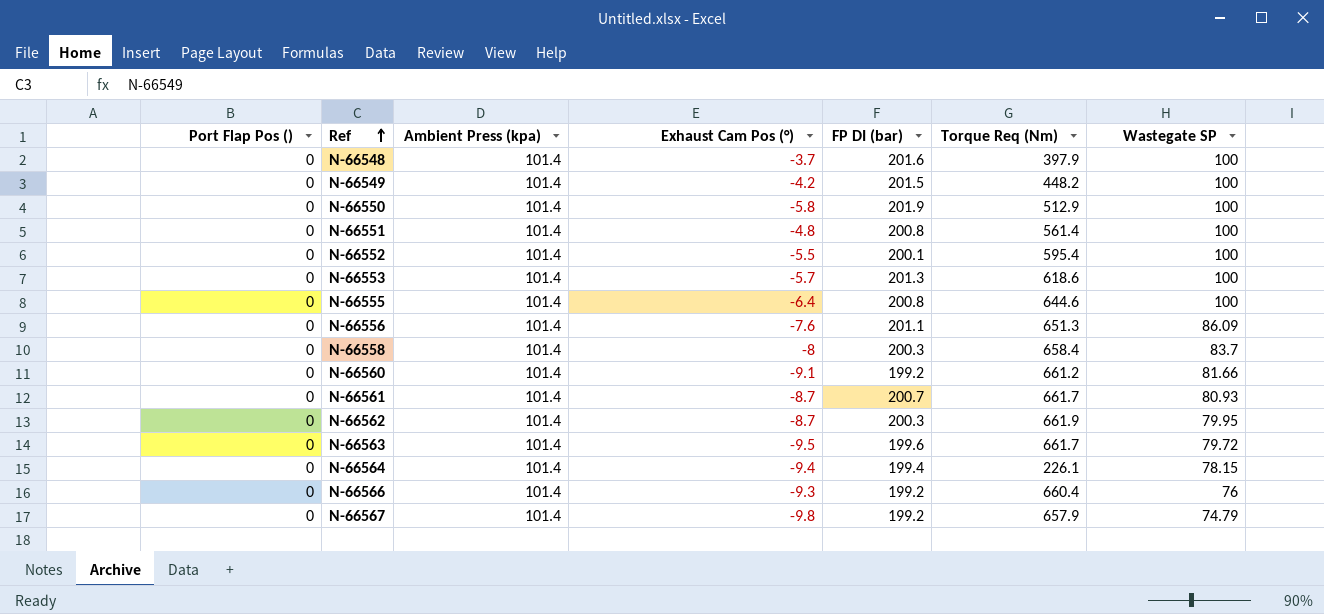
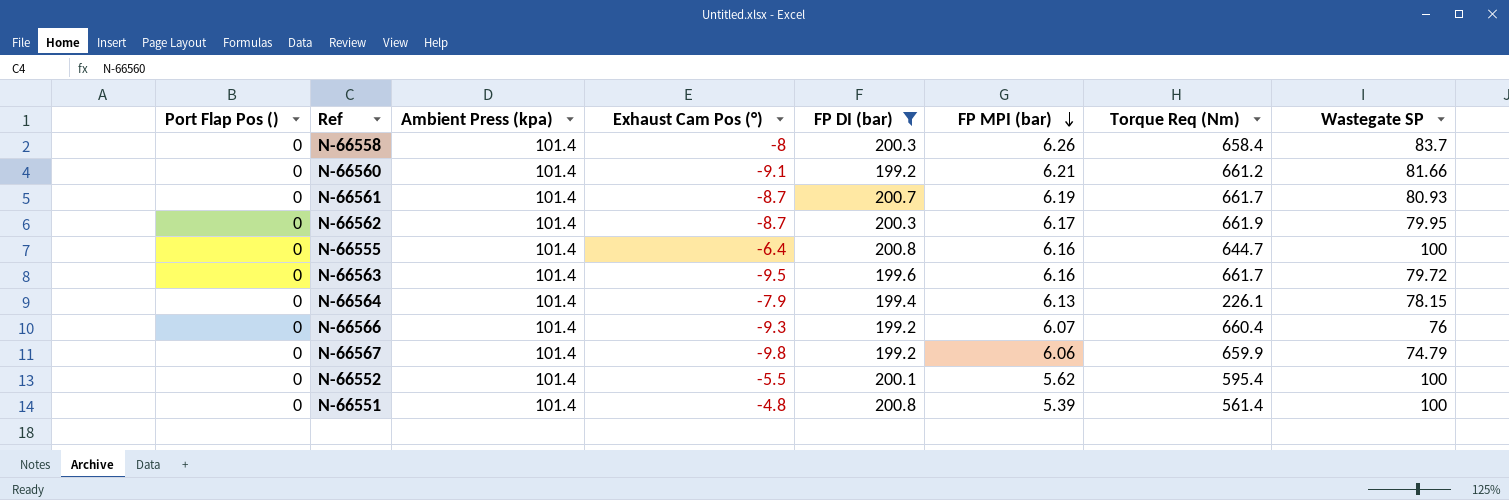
filter: none -> FP DI (bar) <= 200.8
row order: Ref ascending -> FP MPI (bar) descending
column FP MPI (bar) | position: none -> 6
N-66555 | Torque Req (Nm): 644.6 -> 644.7
N-66564 | Exhaust Cam Pos (°): -9.4 -> -7.9
N-66567 | Torque Req (Nm): 657.9 -> 659.9

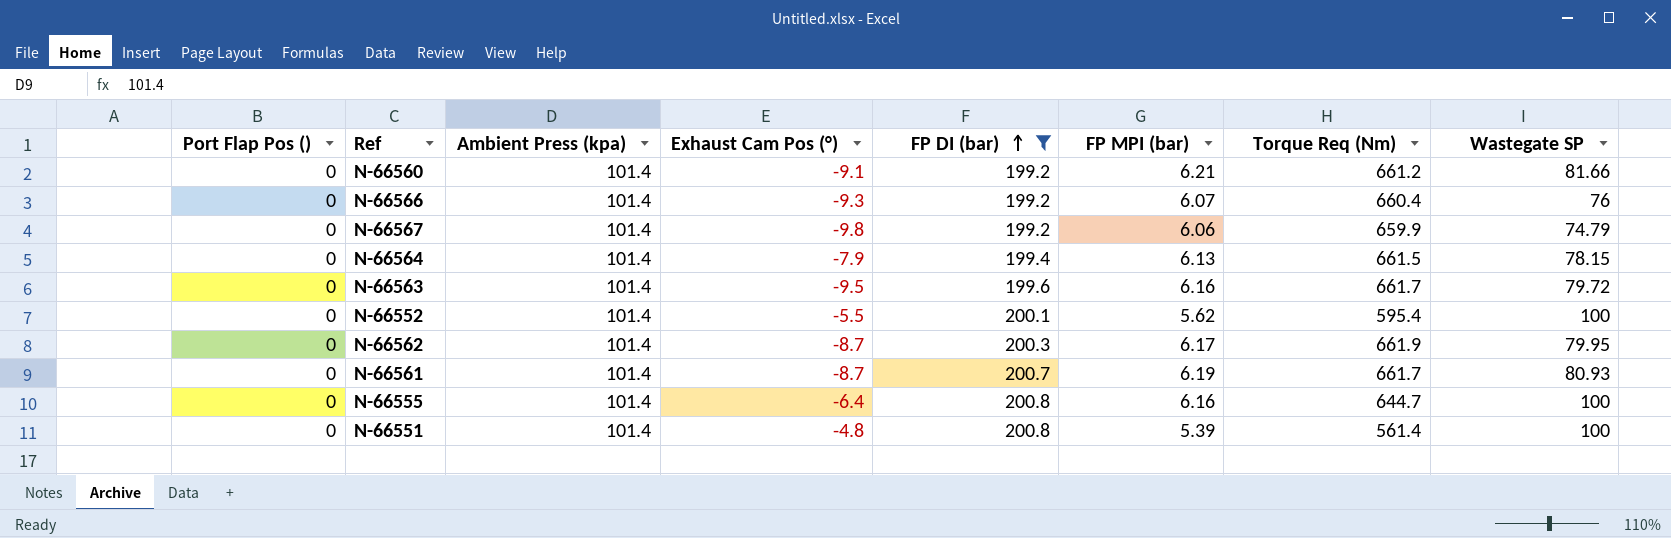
row order: FP MPI (bar) descending -> FP DI (bar) ascending
row N-66558: 0 | 101.4 | -8 | 200.3 | 6.26 | 658.4 | 83.7 -> none
N-66564 | Torque Req (Nm): 226.1 -> 661.5

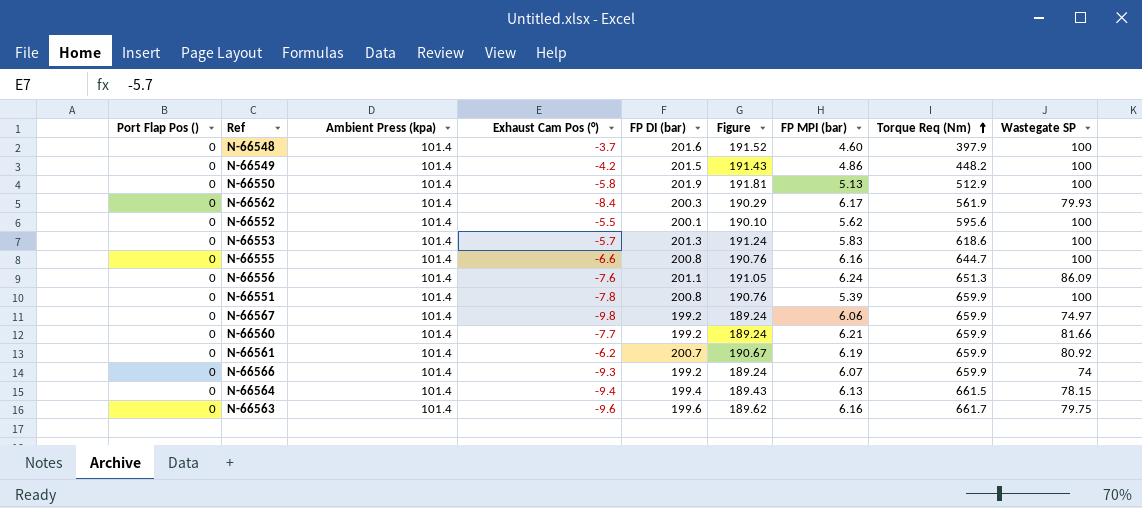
filter: FP DI (bar) <= 200.8 -> none
row order: FP DI (bar) ascending -> Torque Req (Nm) ascending
column Figure | formula: none -> [FP DI (bar)] * 0.95
N-66562 | Exhaust Cam Pos (°): -8.7 -> -8.4
N-66562 | Torque Req (Nm): 661.9 -> 561.9
N-66562 | Wastegate SP: 79.95 -> 79.93
N-66552 | Torque Req (Nm): 595.4 -> 595.6
N-66555 | Exhaust Cam Pos (°): -6.4 -> -6.6
N-66551 | Exhaust Cam Pos (°): -4.8 -> -7.8
N-66551 | Torque Req (Nm): 561.4 -> 659.9
N-66567 | Wastegate SP: 74.79 -> 74.97
N-66560 | Exhaust Cam Pos (°): -9.1 -> -7.7
N-66560 | Torque Req (Nm): 661.2 -> 659.9
N-66561 | Exhaust Cam Pos (°): -8.7 -> -6.2
N-66561 | Torque Req (Nm): 661.7 -> 659.9
N-66561 | Wastegate SP: 80.93 -> 80.92
N-66566 | Torque Req (Nm): 660.4 -> 659.9
N-66566 | Wastegate SP: 76 -> 74
N-66564 | Exhaust Cam Pos (°): -7.9 -> -9.4
N-66563 | Exhaust Cam Pos (°): -9.5 -> -9.6
N-66563 | Wastegate SP: 79.72 -> 79.75

